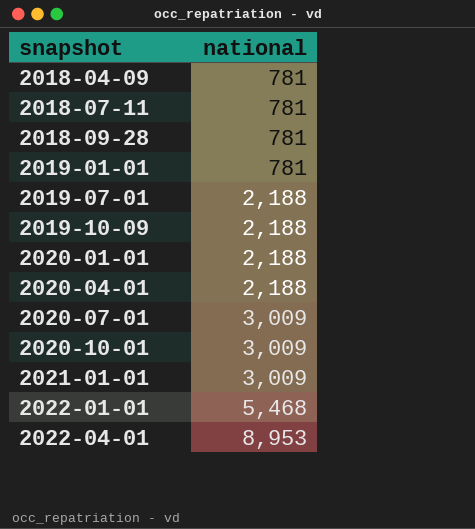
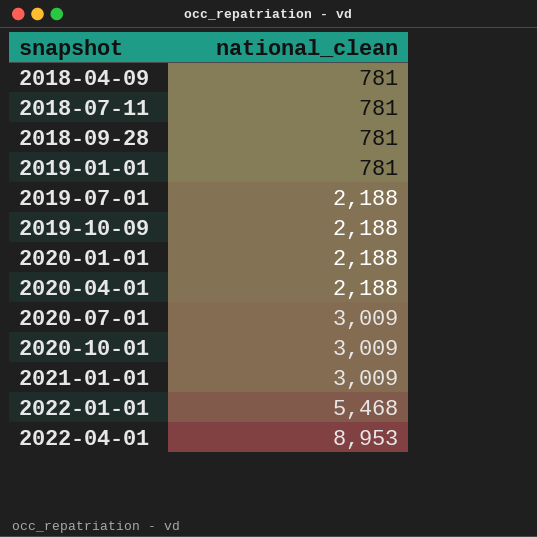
column name: national -> national_clean

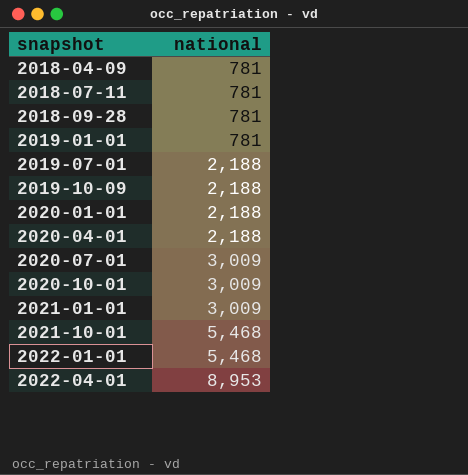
column name: national_clean -> national
row 2021-10-01: none -> 5,468

